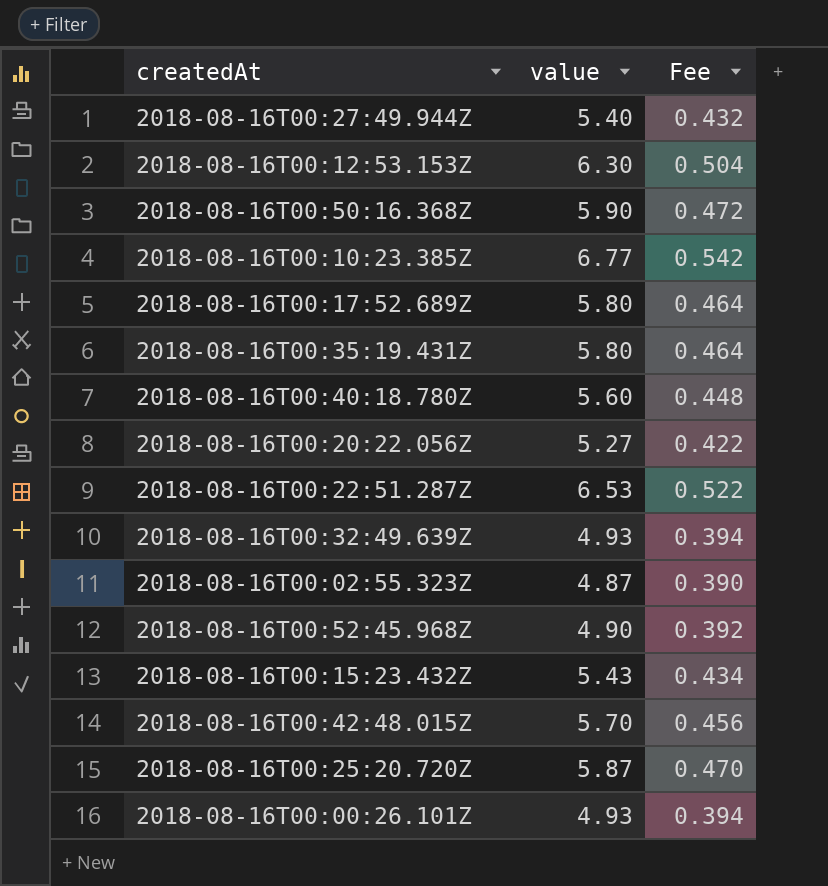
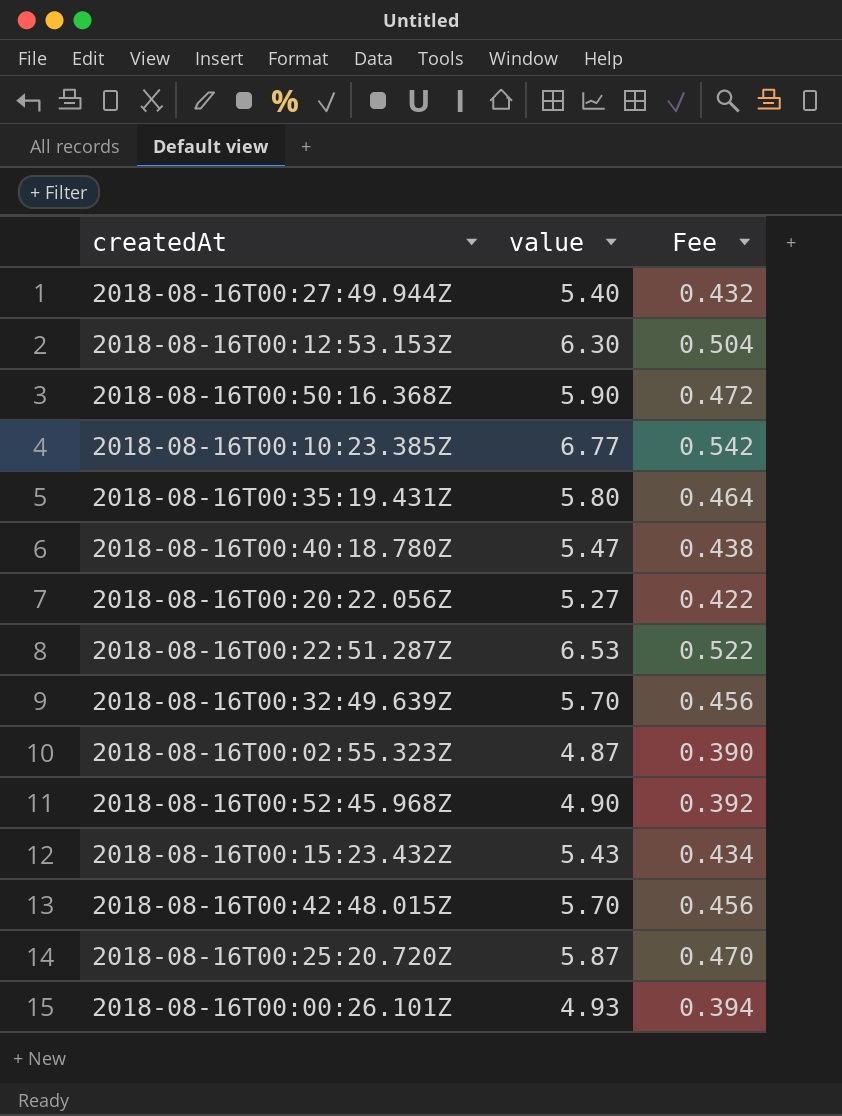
row 2018-08-16T00:17:52.689Z: 5.80 | 0.464 -> none
2018-08-16T00:40:18.780Z | value: 5.60 -> 5.47
2018-08-16T00:40:18.780Z | Fee: 0.448 -> 0.438
2018-08-16T00:32:49.639Z | value: 4.93 -> 5.70
2018-08-16T00:32:49.639Z | Fee: 0.394 -> 0.456

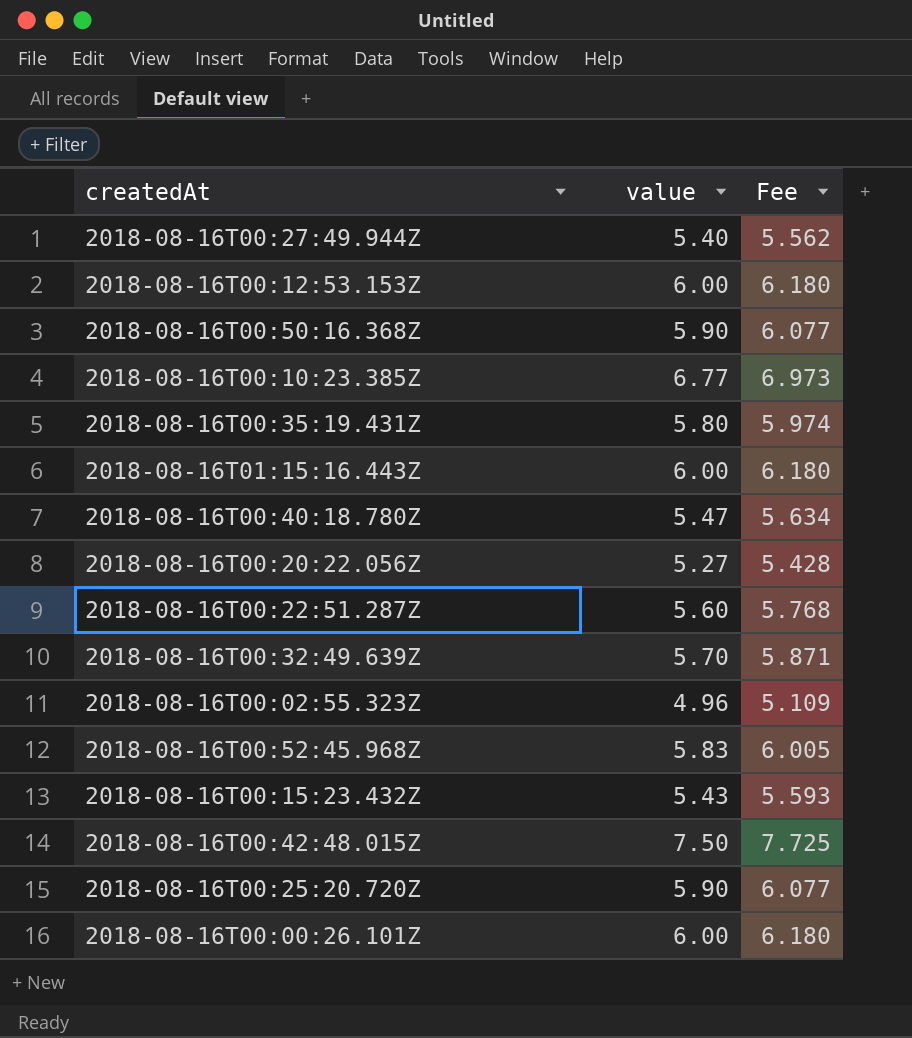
column Fee | formula: [value] * 0.08 -> [value] * 1.03
2018-08-16T00:12:53.153Z | value: 6.30 -> 6.00
row 2018-08-16T01:15:16.443Z: none -> 6.00 | 6.180
2018-08-16T00:22:51.287Z | value: 6.53 -> 5.60
2018-08-16T00:02:55.323Z | value: 4.87 -> 4.96
2018-08-16T00:52:45.968Z | value: 4.90 -> 5.83
2018-08-16T00:42:48.015Z | value: 5.70 -> 7.50
2018-08-16T00:25:20.720Z | value: 5.87 -> 5.90
2018-08-16T00:00:26.101Z | value: 4.93 -> 6.00

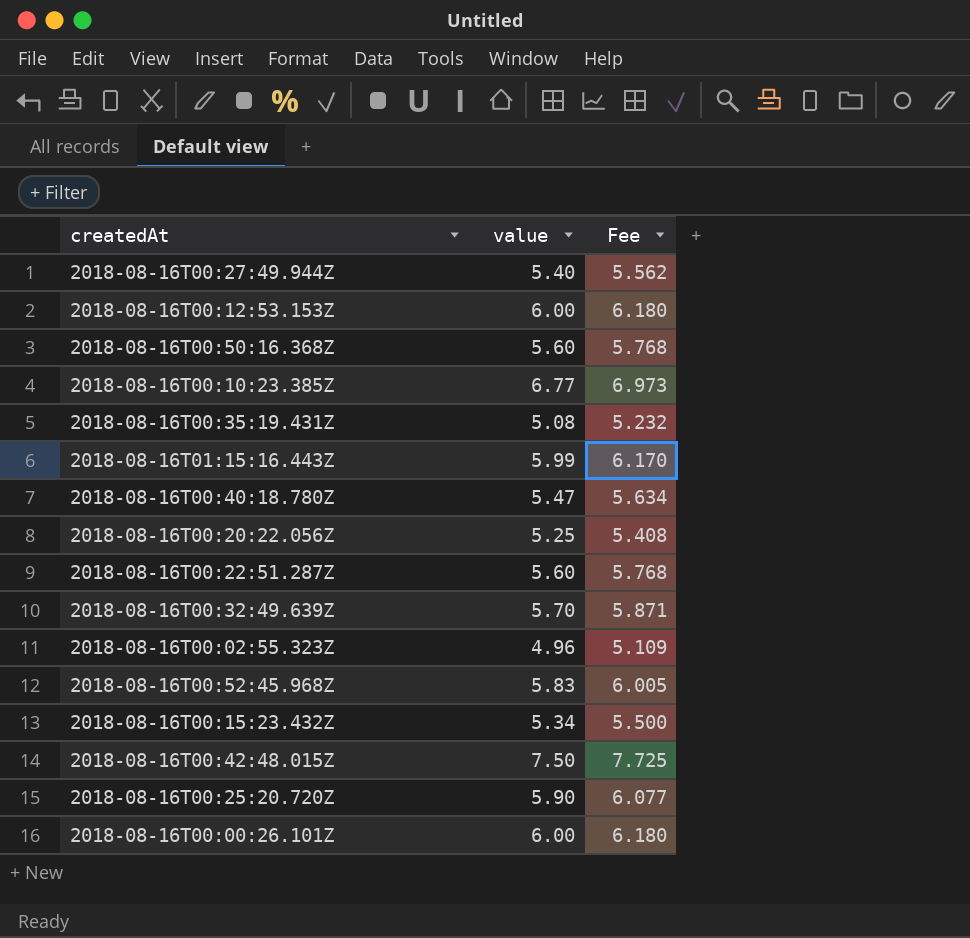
2018-08-16T00:50:16.368Z | value: 5.90 -> 5.60
2018-08-16T00:50:16.368Z | Fee: 6.077 -> 5.768
2018-08-16T00:35:19.431Z | value: 5.80 -> 5.08
2018-08-16T00:35:19.431Z | Fee: 5.974 -> 5.232
2018-08-16T01:15:16.443Z | value: 6.00 -> 5.99
2018-08-16T01:15:16.443Z | Fee: 6.180 -> 6.170
2018-08-16T00:20:22.056Z | value: 5.27 -> 5.25
2018-08-16T00:20:22.056Z | Fee: 5.428 -> 5.408
2018-08-16T00:15:23.432Z | value: 5.43 -> 5.34
2018-08-16T00:15:23.432Z | Fee: 5.593 -> 5.500

